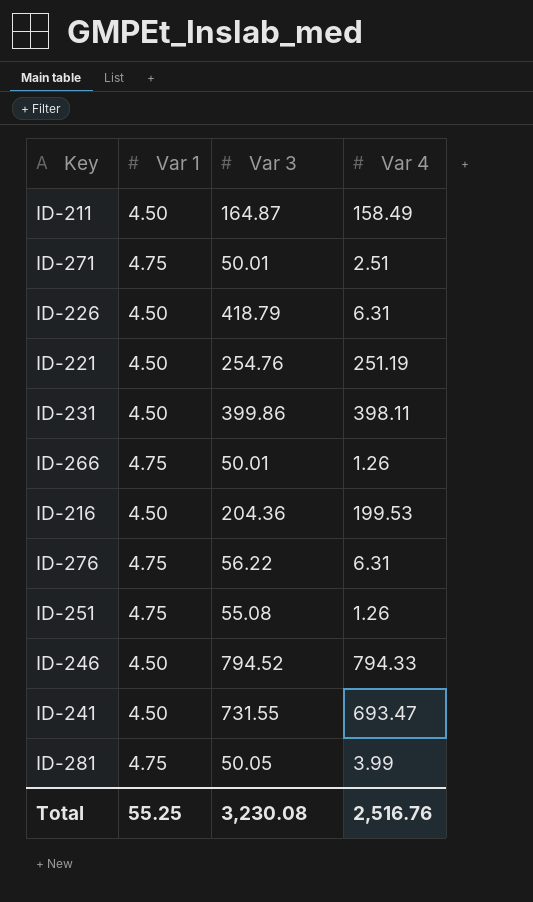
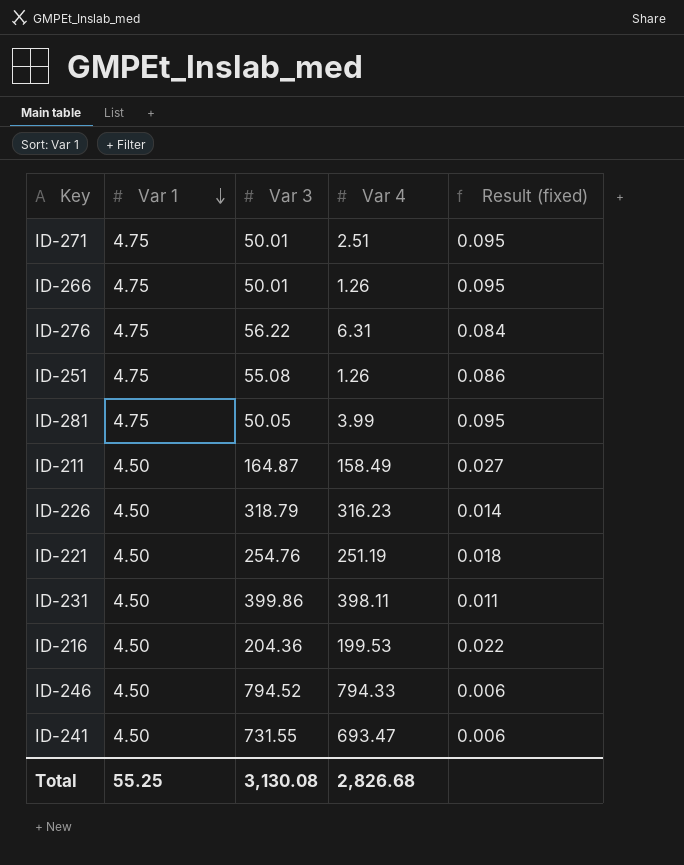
row order: none -> Var 1 descending
column Result (fixed) | formula: none -> [Var 1] / [Var 3]
ID-226 | Var 3: 418.79 -> 318.79
ID-226 | Var 4: 6.31 -> 316.23
Total | Var 3: 3,230.08 -> 3,130.08
Total | Var 4: 2,516.76 -> 2,826.68

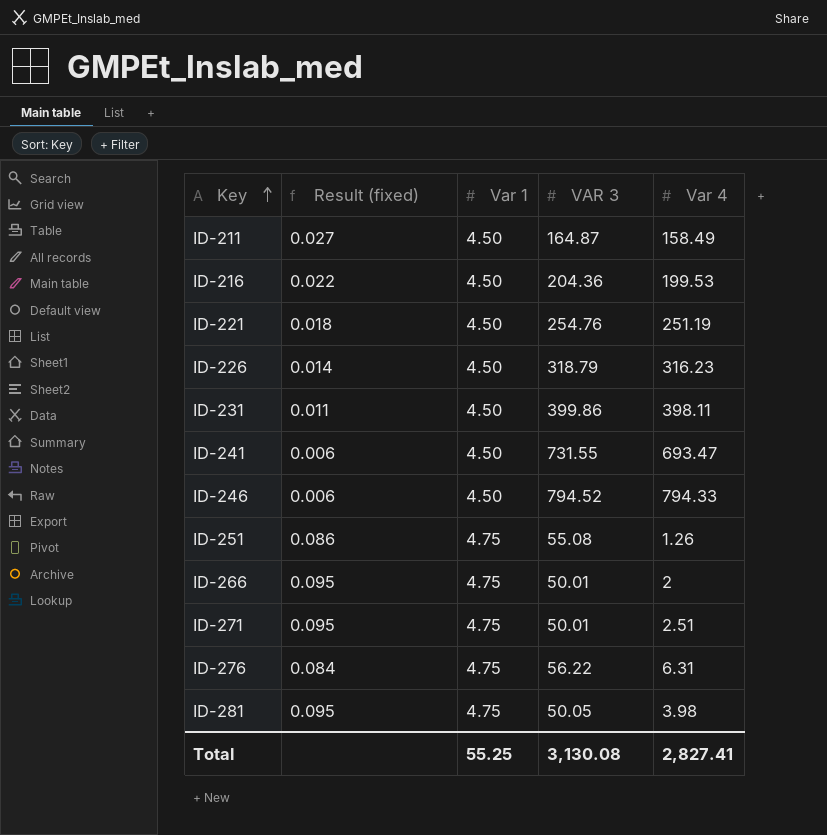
row order: Var 1 descending -> Key ascending
column Result (fixed) | position: 5 -> 2
column name: Var 3 -> VAR 3
ID-266 | Var 4: 1.26 -> 2
ID-281 | Var 4: 3.99 -> 3.98
Total | Var 4: 2,826.68 -> 2,827.41

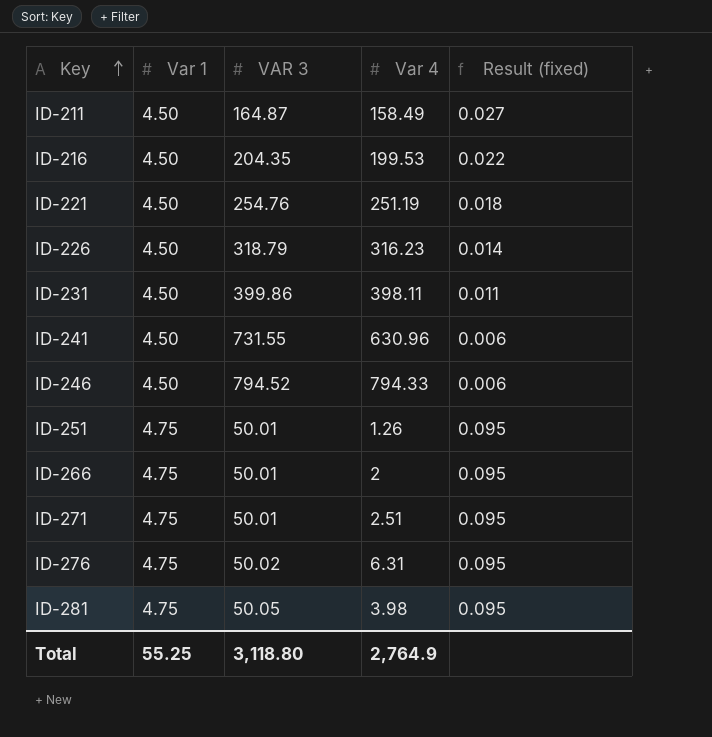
column Result (fixed) | position: 2 -> 5
ID-216 | VAR 3: 204.36 -> 204.35
ID-241 | Var 4: 693.47 -> 630.96
ID-251 | VAR 3: 55.08 -> 50.01
ID-251 | Result (fixed): 0.086 -> 0.095
ID-276 | VAR 3: 56.22 -> 50.02
ID-276 | Result (fixed): 0.084 -> 0.095
Total | VAR 3: 3,130.08 -> 3,118.80
Total | Var 4: 2,827.41 -> 2,764.9

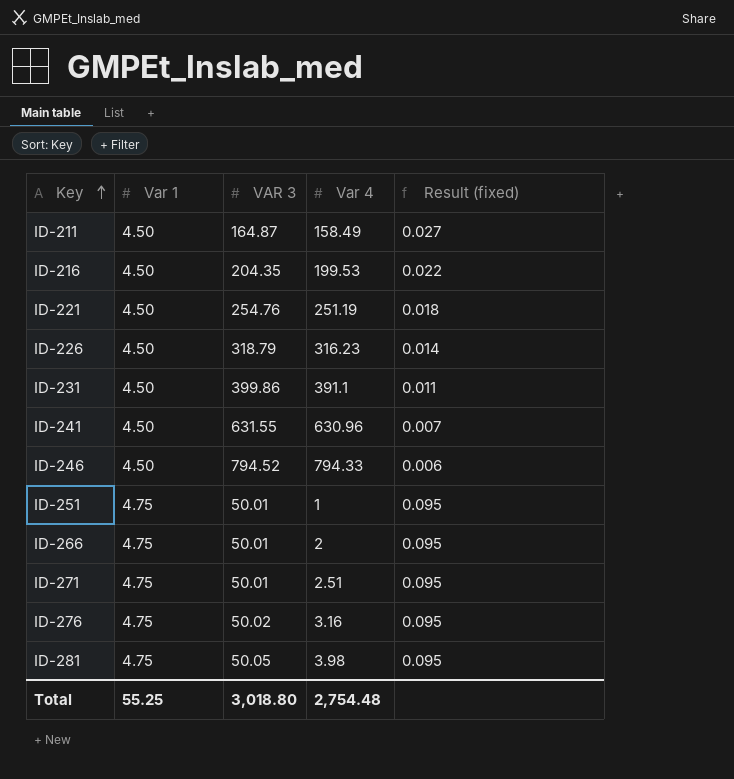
ID-231 | Var 4: 398.11 -> 391.1
ID-241 | VAR 3: 731.55 -> 631.55
ID-241 | Result (fixed): 0.006 -> 0.007
ID-251 | Var 4: 1.26 -> 1
ID-276 | Var 4: 6.31 -> 3.16
Total | VAR 3: 3,118.80 -> 3,018.80
Total | Var 4: 2,764.9 -> 2,754.48

